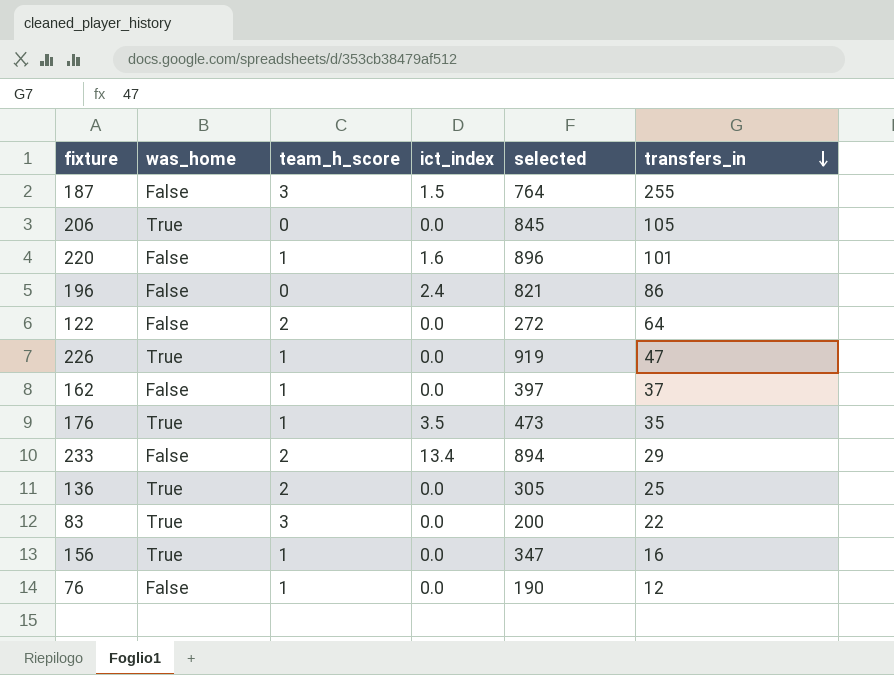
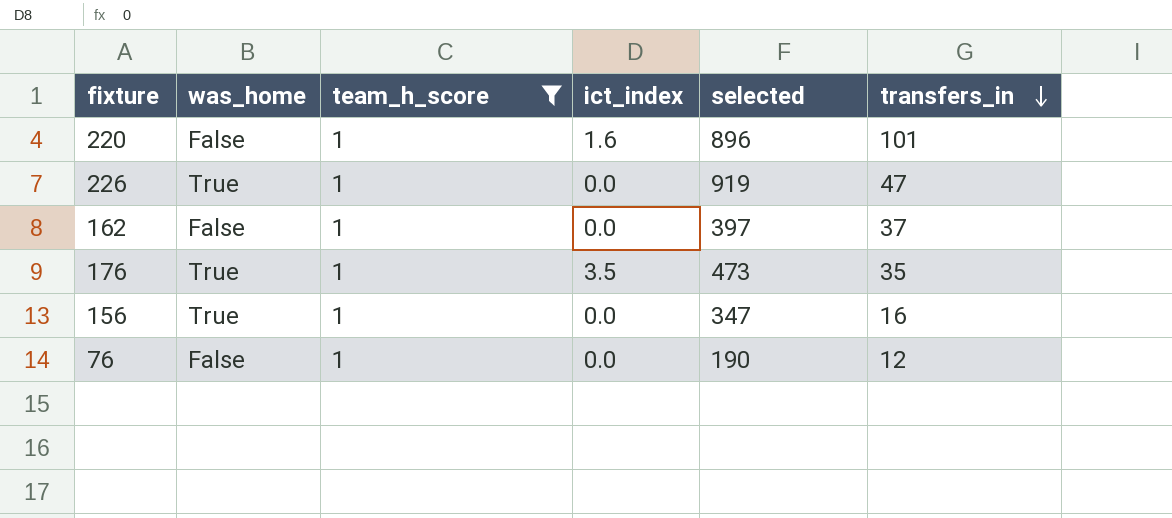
filter: none -> team_h_score = 1

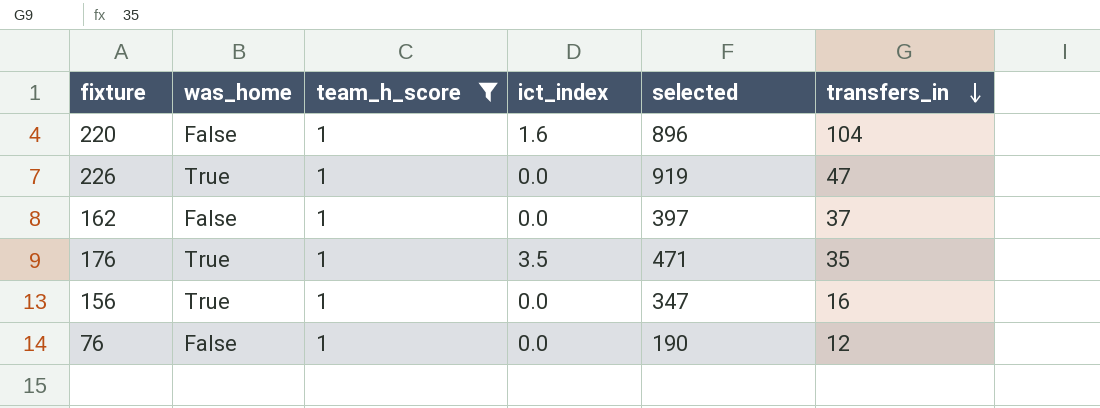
220 | transfers_in: 101 -> 104
176 | selected: 473 -> 471

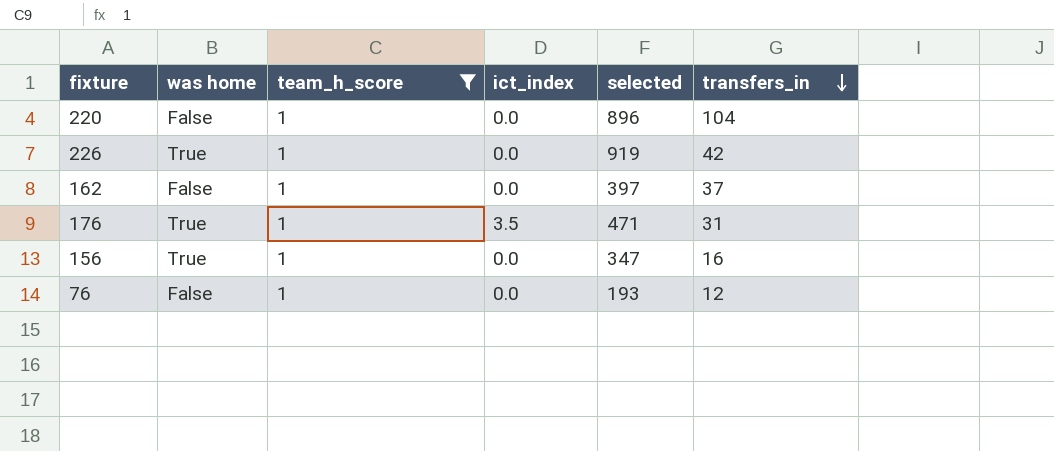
column name: was_home -> was home
220 | ict_index: 1.6 -> 0.0
226 | transfers_in: 47 -> 42
176 | transfers_in: 35 -> 31
76 | selected: 190 -> 193

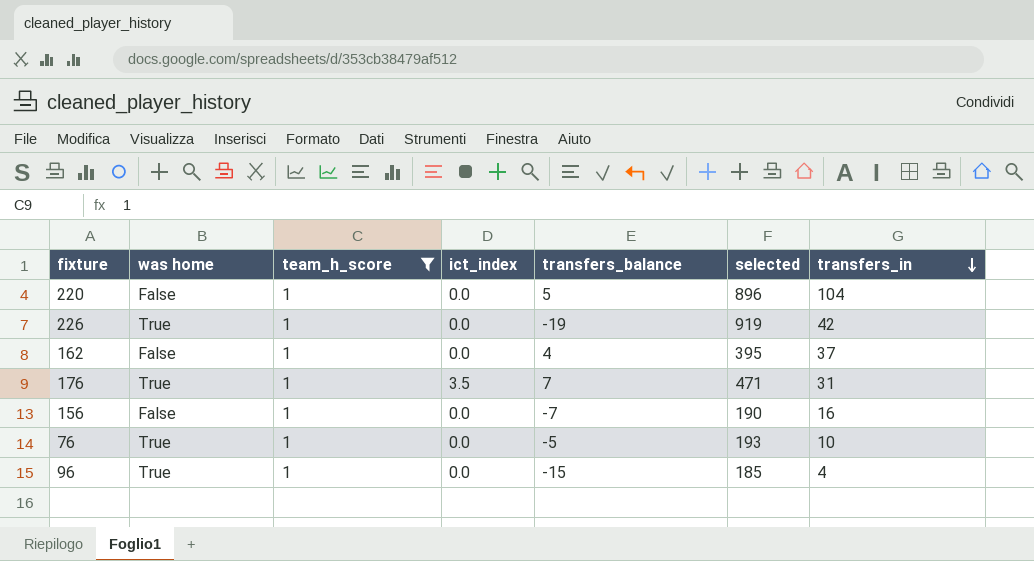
column transfers_balance | position: none -> 5
162 | selected: 397 -> 395
156 | was home: True -> False
156 | selected: 347 -> 190
76 | was home: False -> True
76 | transfers_in: 12 -> 10
row 96: none -> True | 1 | 0.0 | -15 | 185 | 4

